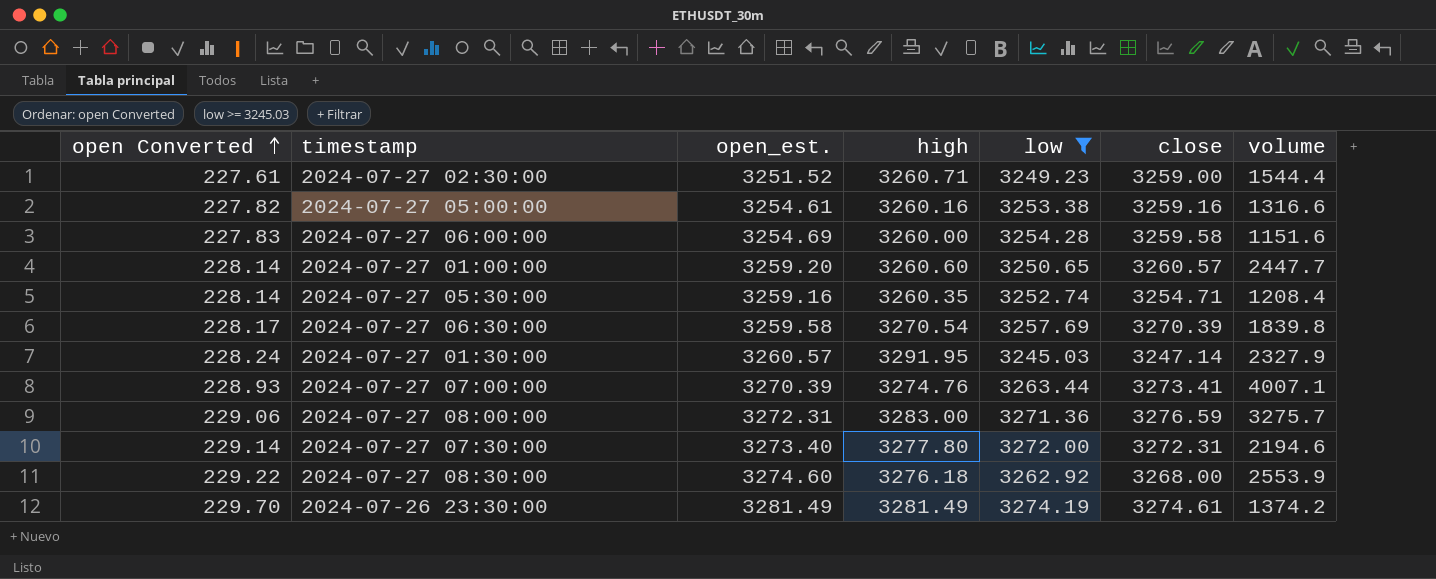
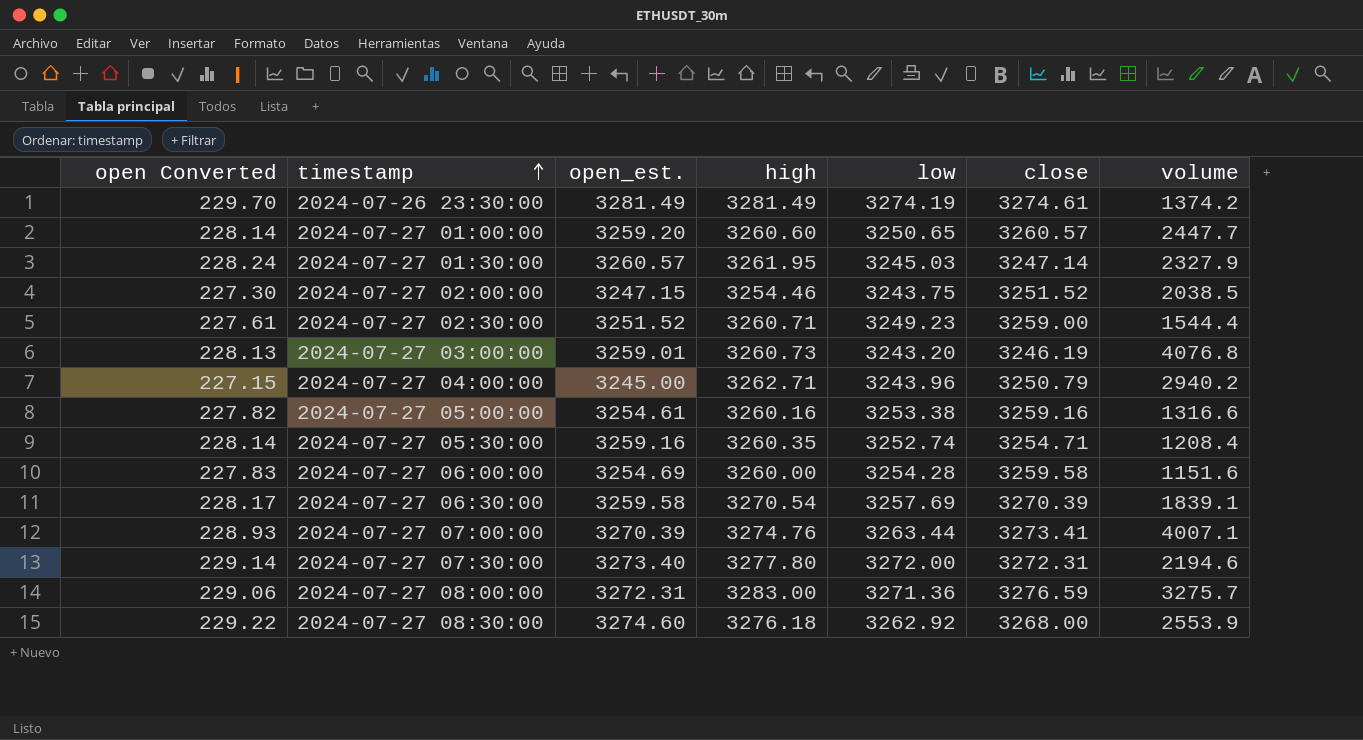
filter: low >= 3245.03 -> none
row order: open Converted ascending -> timestamp ascending
2024-07-27 01:30:00 | high: 3291.95 -> 3261.95
2024-07-27 06:30:00 | volume: 1839.8 -> 1839.1

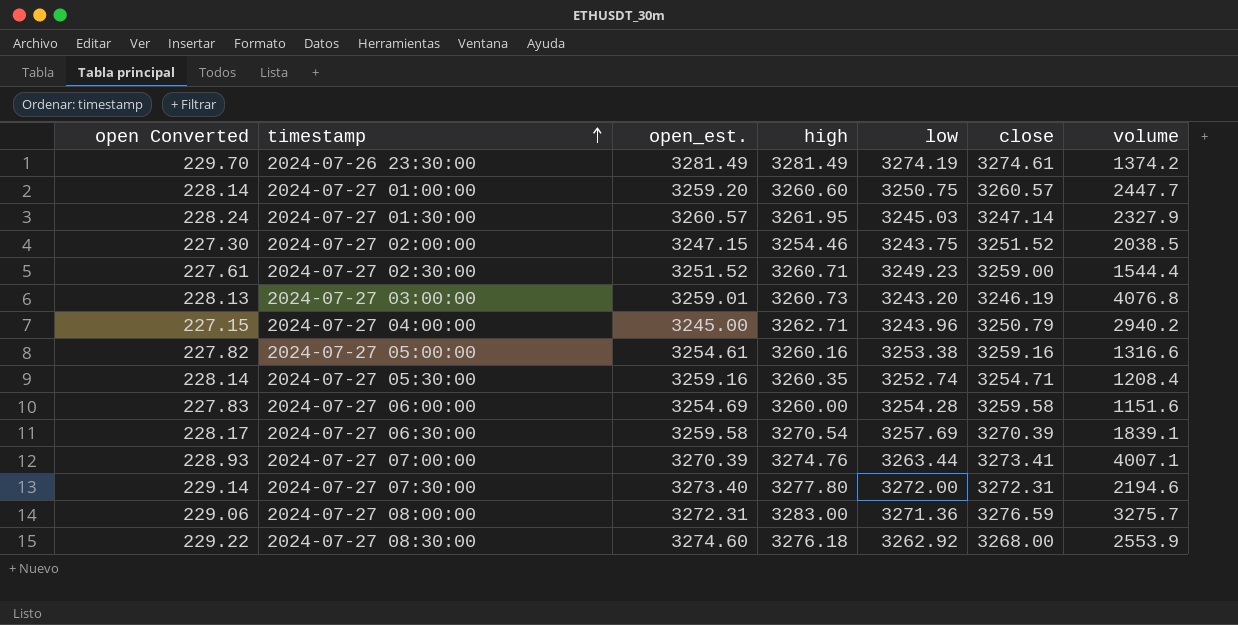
2024-07-27 01:00:00 | low: 3250.65 -> 3250.75

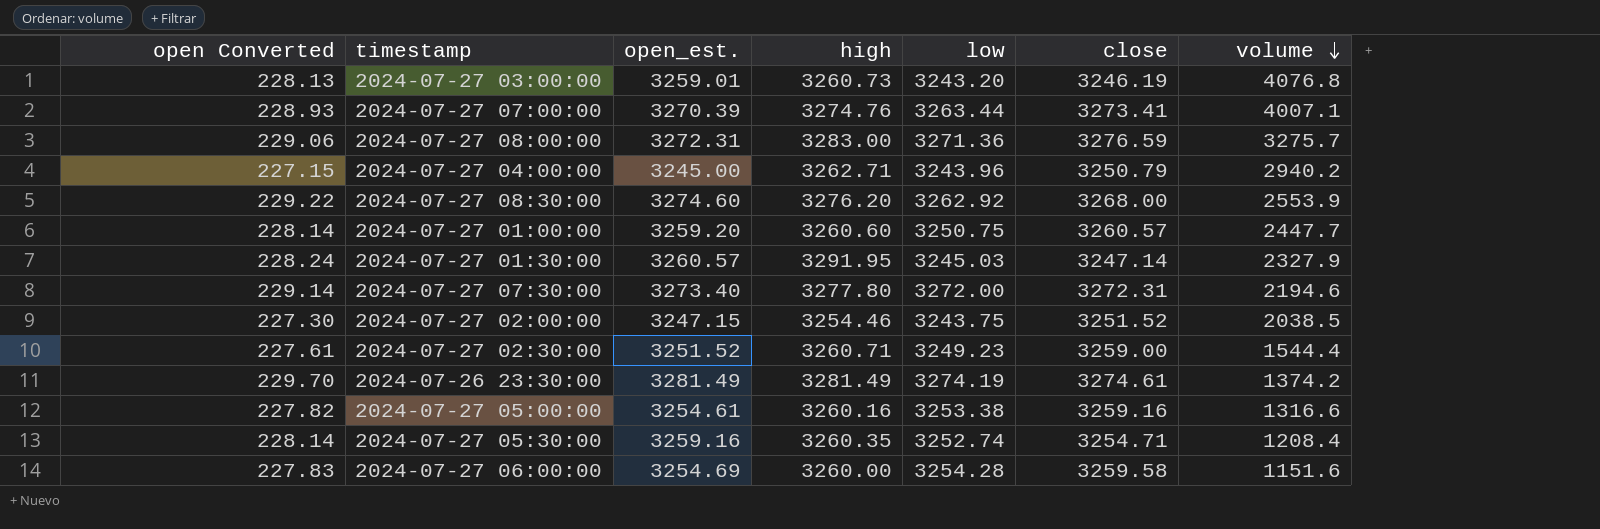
row order: timestamp ascending -> volume descending
row 2024-07-27 06:30:00: 228.17 | 3259.58 | 3270.54 | 3257.69 | 3270.39 | 1839.1 -> none
2024-07-27 08:30:00 | high: 3276.18 -> 3276.20
2024-07-27 01:30:00 | high: 3261.95 -> 3291.95

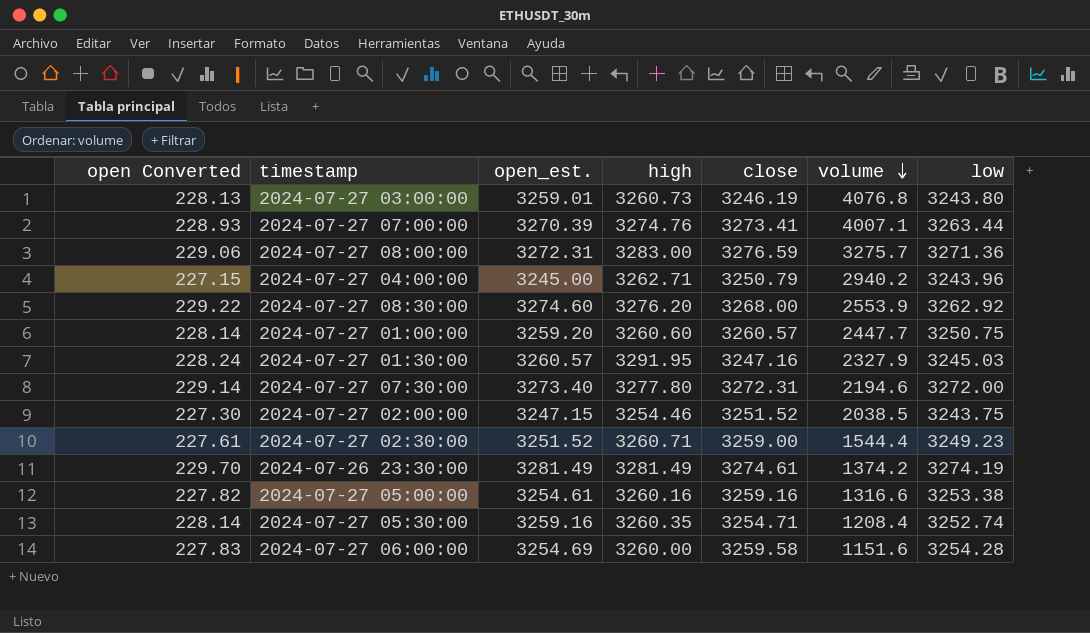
column low | position: 5 -> 7
2024-07-27 03:00:00 | low: 3243.20 -> 3243.80
2024-07-27 01:30:00 | close: 3247.14 -> 3247.16

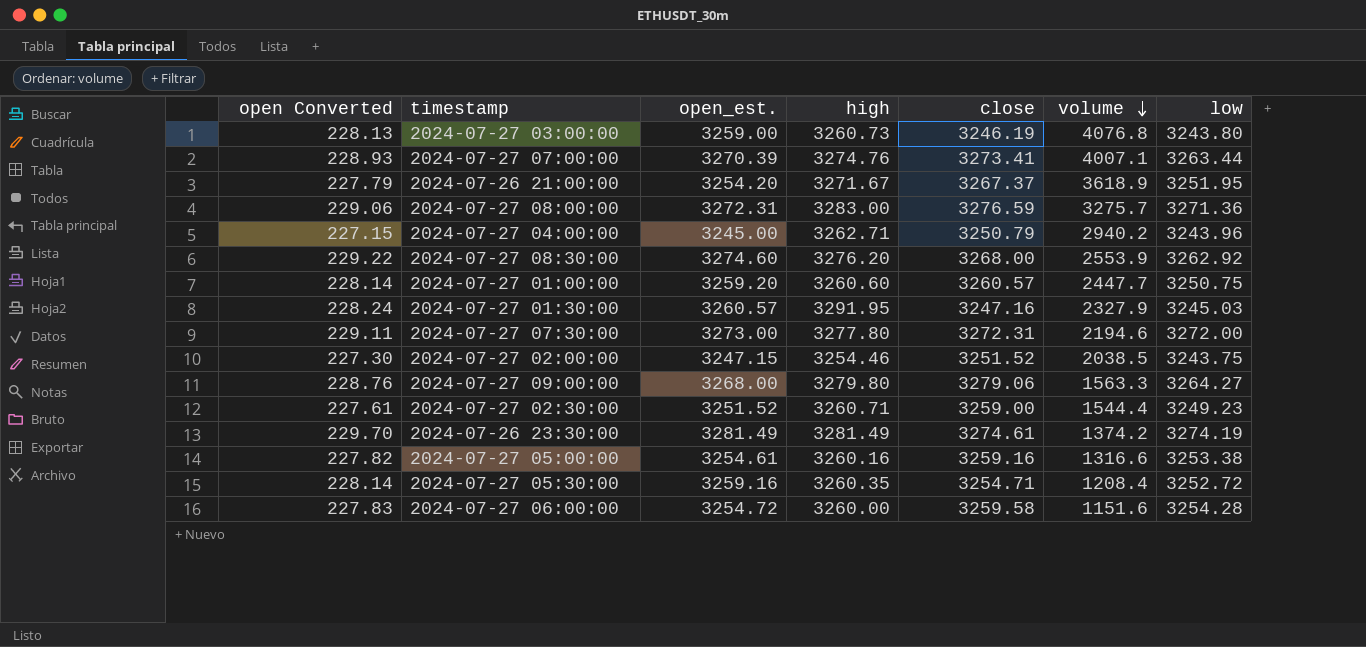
2024-07-27 03:00:00 | open_est.: 3259.01 -> 3259.00
row 2024-07-26 21:00:00: none -> 227.79 | 3254.20 | 3271.67 | 3267.37 | 3618.9 | 3251.95
2024-07-27 07:30:00 | open Converted: 229.14 -> 229.11
2024-07-27 07:30:00 | open_est.: 3273.40 -> 3273.00
row 2024-07-27 09:00:00: none -> 228.76 | 3268.00 | 3279.80 | 3279.06 | 1563.3 | 3264.27
2024-07-27 05:30:00 | low: 3252.74 -> 3252.72
2024-07-27 06:00:00 | open_est.: 3254.69 -> 3254.72

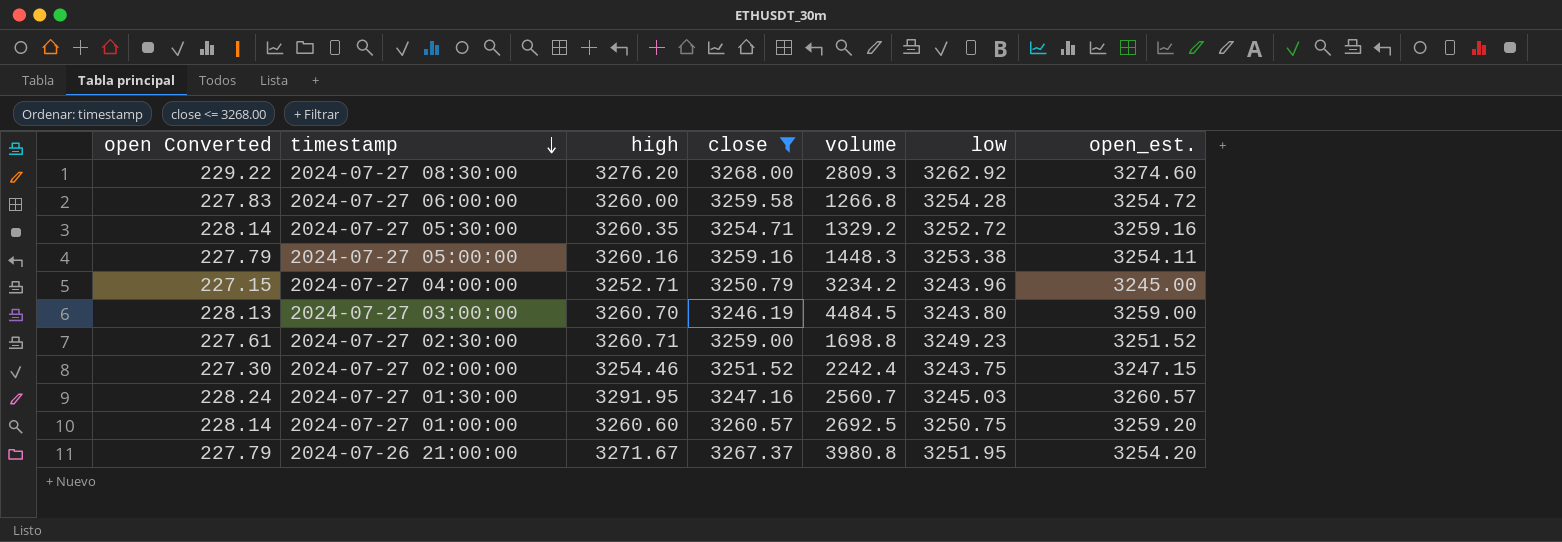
filter: none -> close <= 3268.00
row order: volume descending -> timestamp descending
column open_est. | position: 3 -> 7
2024-07-27 08:30:00 | volume: 2553.9 -> 2809.3
2024-07-27 06:00:00 | volume: 1151.6 -> 1266.8
2024-07-27 05:30:00 | volume: 1208.4 -> 1329.2
2024-07-27 05:00:00 | open Converted: 227.82 -> 227.79
2024-07-27 05:00:00 | volume: 1316.6 -> 1448.3
2024-07-27 05:00:00 | open_est.: 3254.61 -> 3254.11
2024-07-27 04:00:00 | high: 3262.71 -> 3252.71
2024-07-27 04:00:00 | volume: 2940.2 -> 3234.2
2024-07-27 03:00:00 | high: 3260.73 -> 3260.70
2024-07-27 03:00:00 | volume: 4076.8 -> 4484.5
2024-07-27 02:30:00 | volume: 1544.4 -> 1698.8
2024-07-27 02:00:00 | volume: 2038.5 -> 2242.4
2024-07-27 01:30:00 | volume: 2327.9 -> 2560.7
2024-07-27 01:00:00 | volume: 2447.7 -> 2692.5
2024-07-26 21:00:00 | volume: 3618.9 -> 3980.8

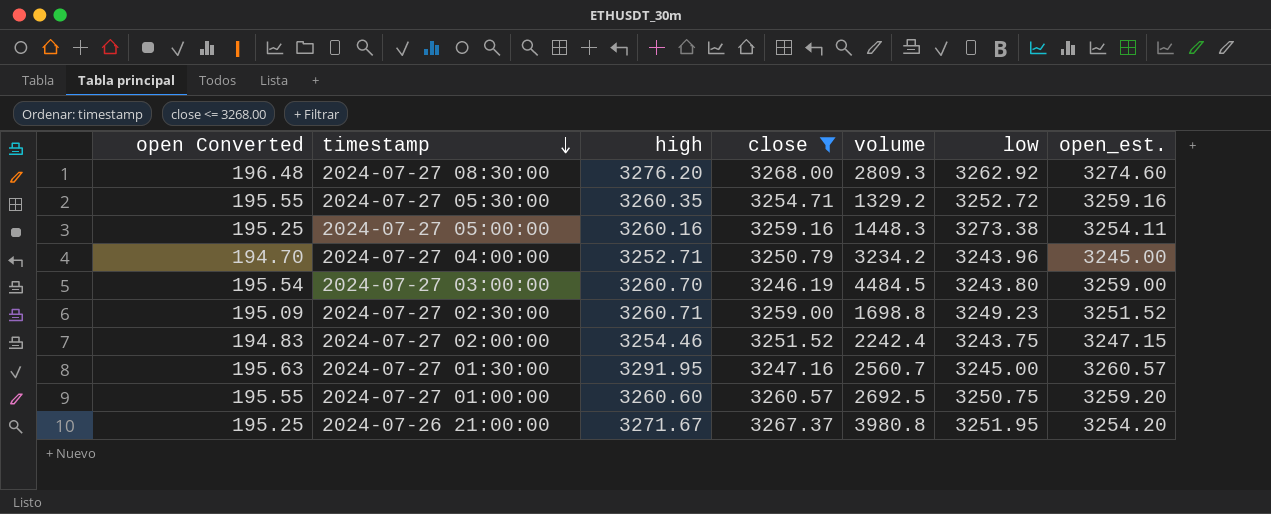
column open Converted | formula: [open_est.] * 0.07 -> [open_est.] * 0.06
row 2024-07-27 06:00:00: 227.83 | 3260.00 | 3259.58 | 1266.8 | 3254.28 | 3254.72 -> none
2024-07-27 05:00:00 | low: 3253.38 -> 3273.38
2024-07-27 01:30:00 | low: 3245.03 -> 3245.00

